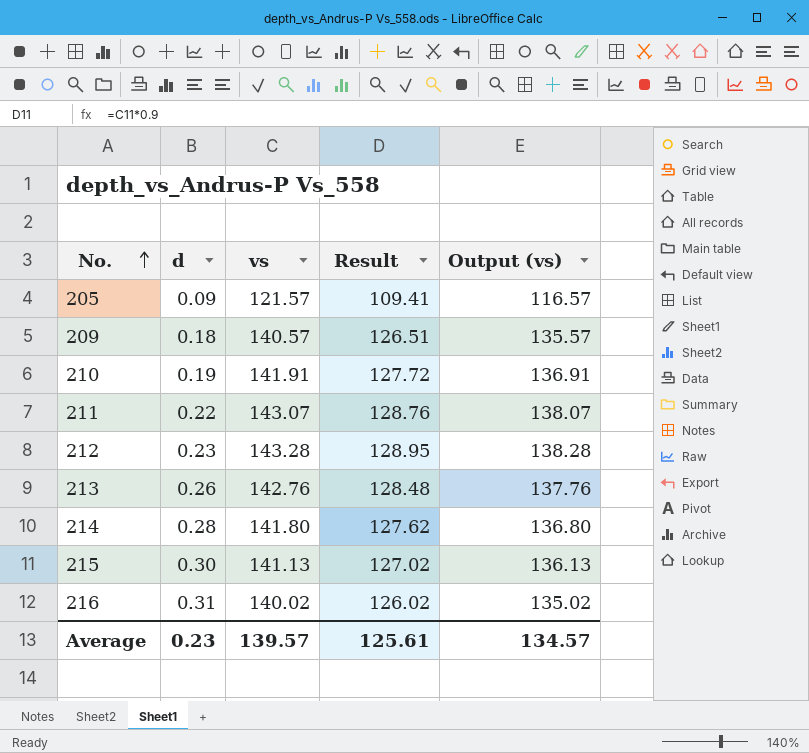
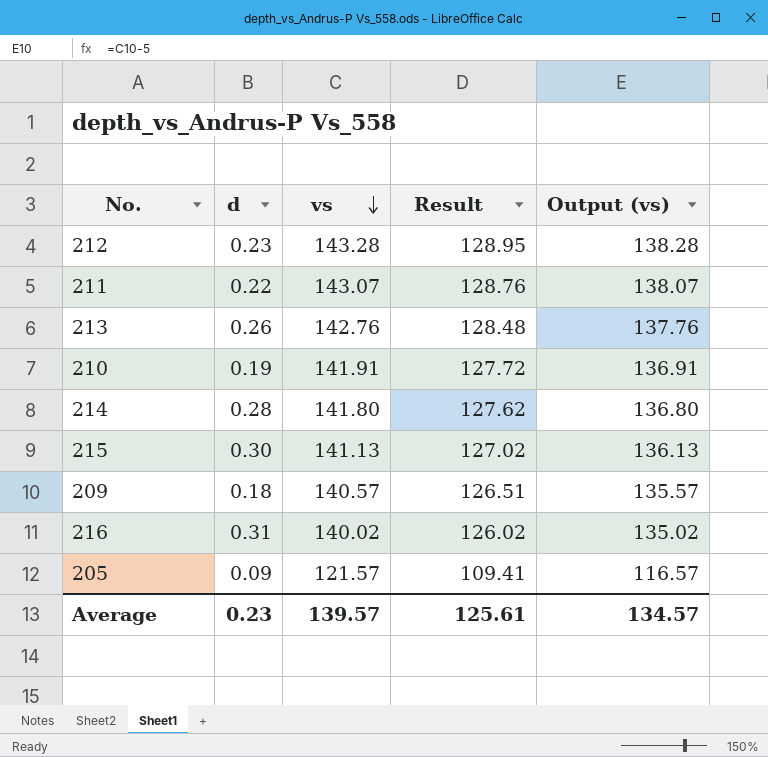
row order: No. ascending -> vs descending

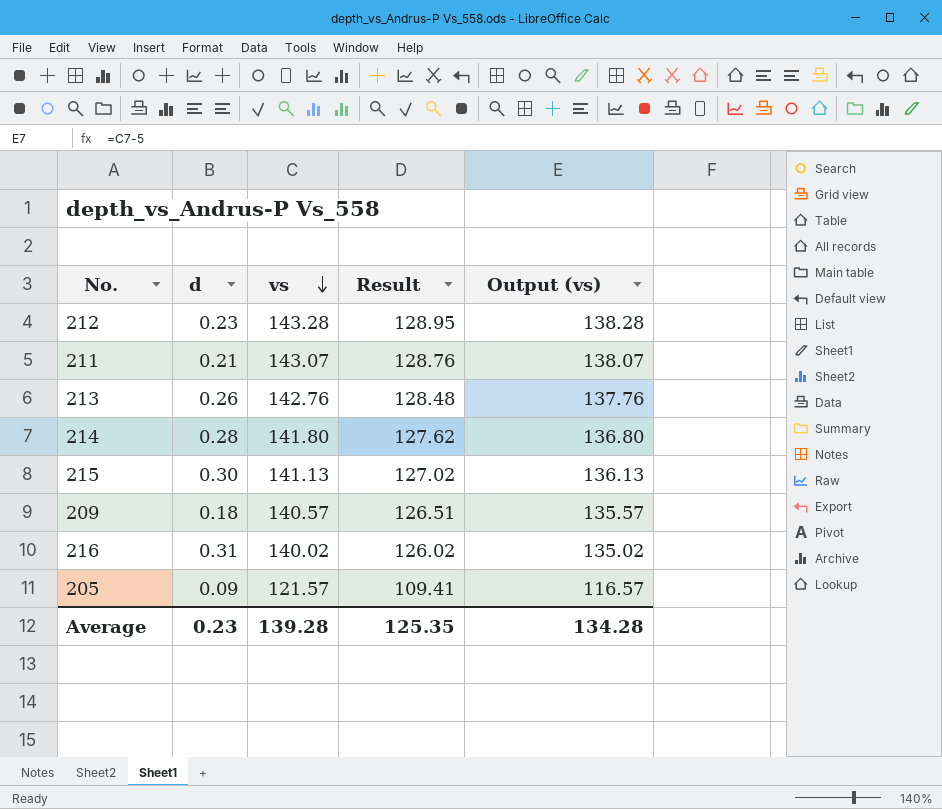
row 210: 0.19 | 141.91 | 127.72 | 136.91 -> none
211 | d: 0.22 -> 0.21
Average | vs: 139.57 -> 139.28
Average | Result: 125.61 -> 125.35
Average | Output (vs): 134.57 -> 134.28

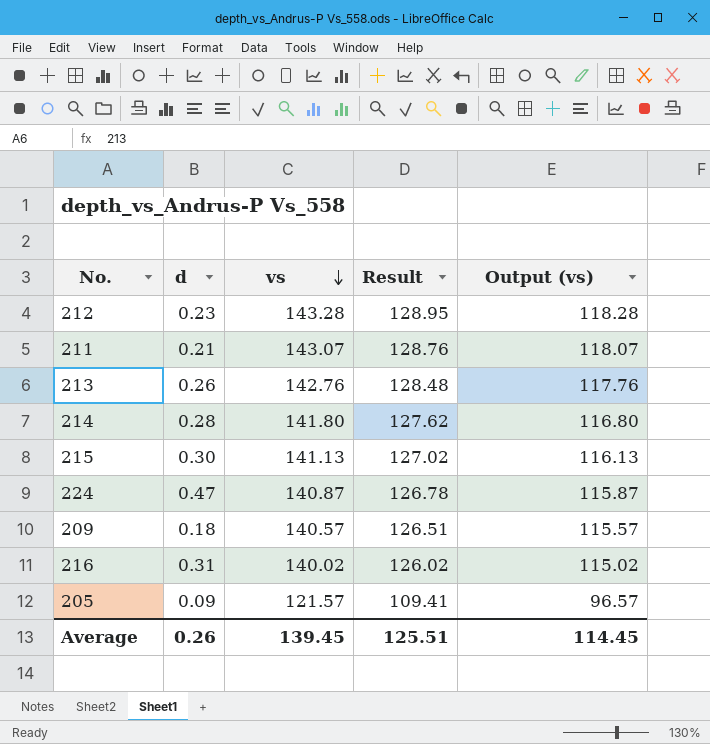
column Output (vs) | formula: [vs] - 5 -> [vs] - 25
row 224: none -> 0.47 | 140.87 | 126.78 | 115.87
Average | d: 0.23 -> 0.26
Average | vs: 139.28 -> 139.45
Average | Result: 125.35 -> 125.51
Average | Output (vs): 134.28 -> 114.45

